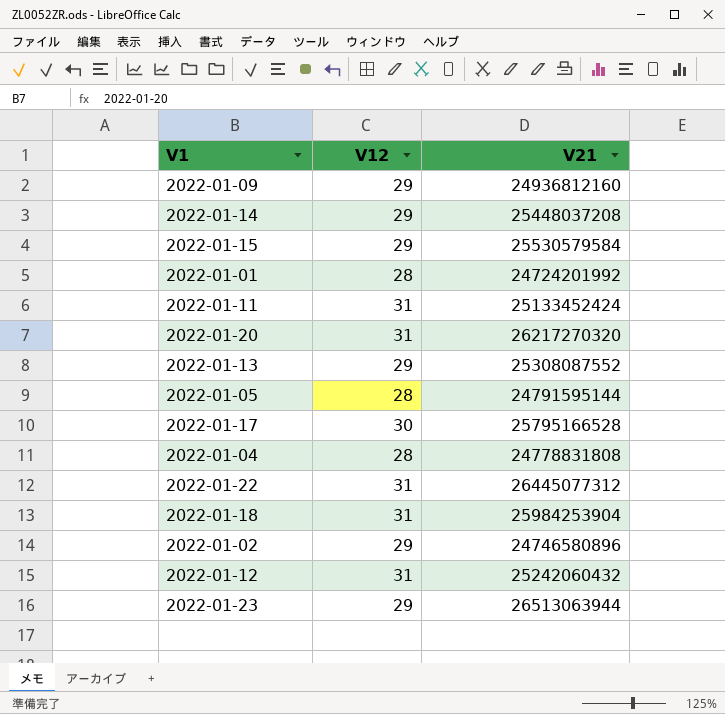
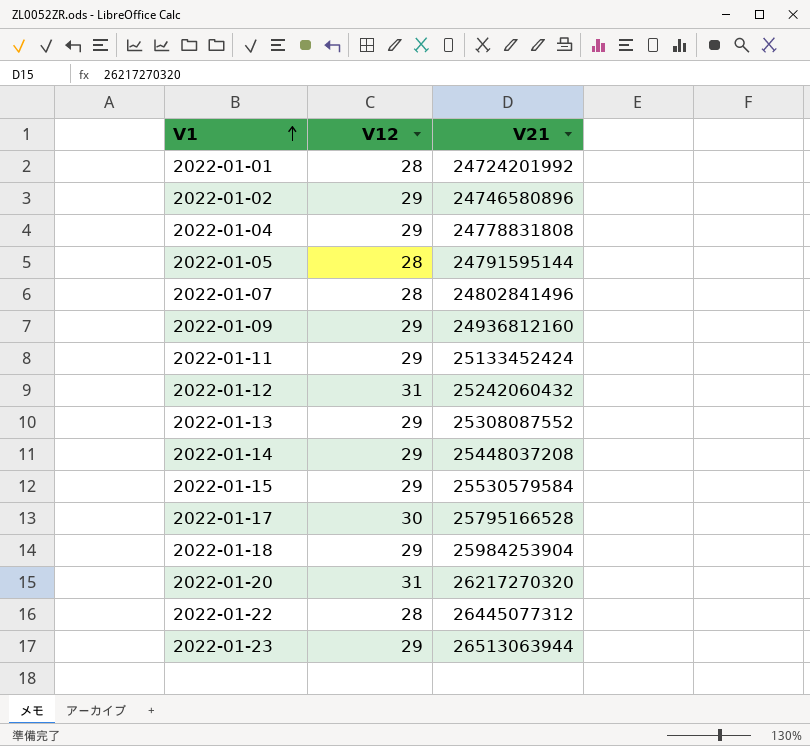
row order: none -> V1 ascending
2022-01-04 | V12: 28 -> 29
row 2022-01-07: none -> 28 | 24802841496
2022-01-11 | V12: 31 -> 29
2022-01-18 | V12: 31 -> 29
2022-01-22 | V12: 31 -> 28

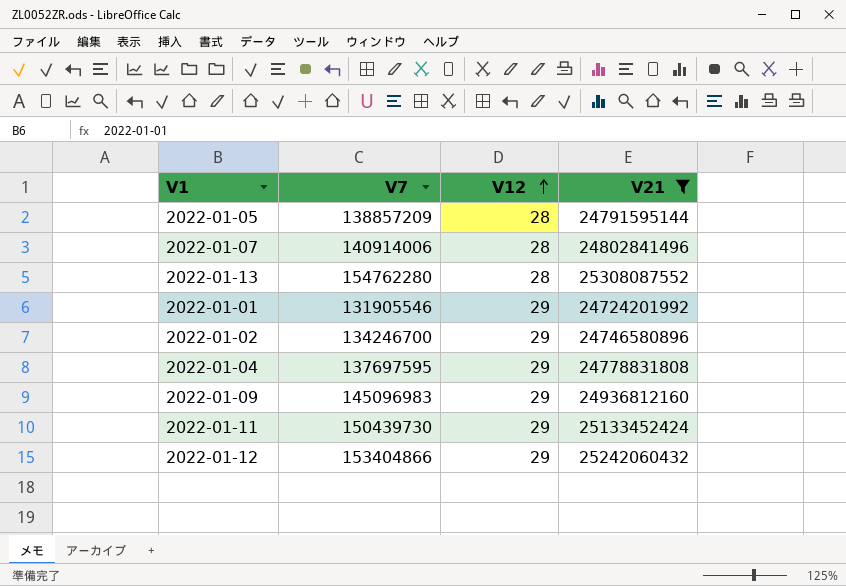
filter: none -> V21 <= 25308087552
row order: V1 ascending -> V12 ascending
column V7 | position: none -> 2
2022-01-13 | V12: 29 -> 28
2022-01-01 | V12: 28 -> 29
2022-01-12 | V12: 31 -> 29

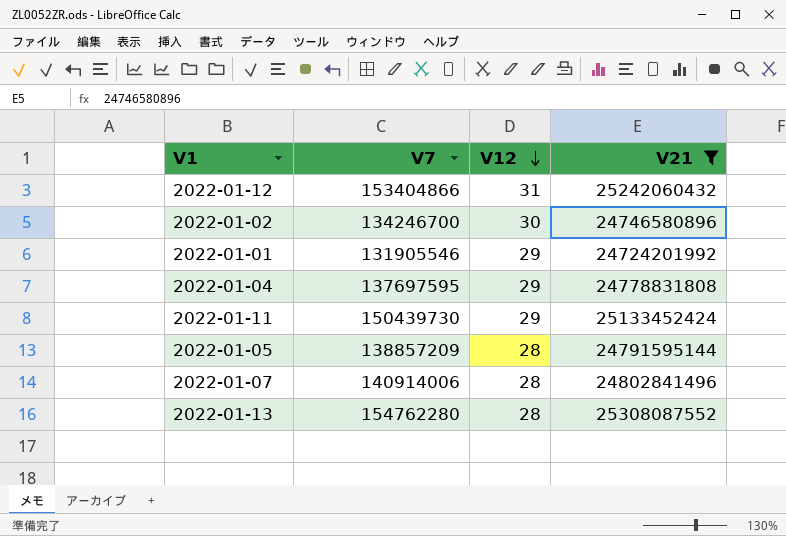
row order: V12 ascending -> V12 descending
row 2022-01-09: 145096983 | 29 | 24936812160 -> none
2022-01-12 | V12: 29 -> 31
2022-01-02 | V12: 29 -> 30

